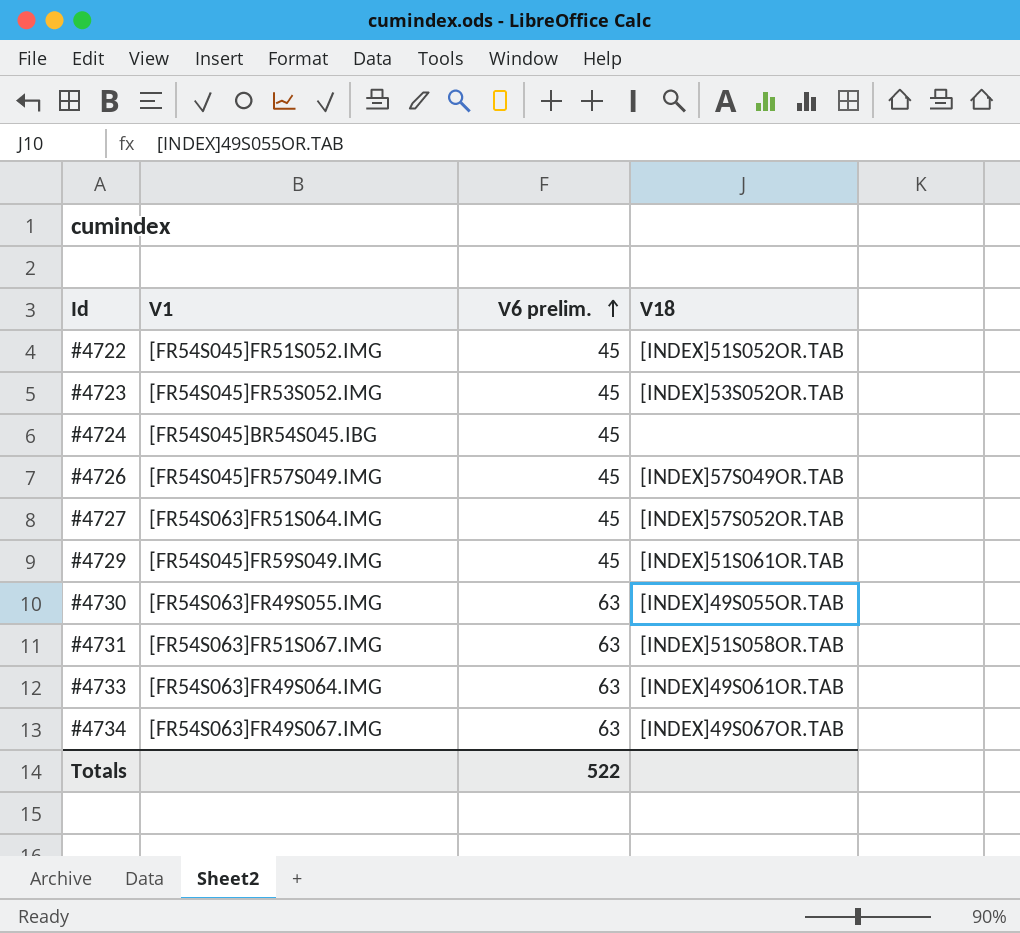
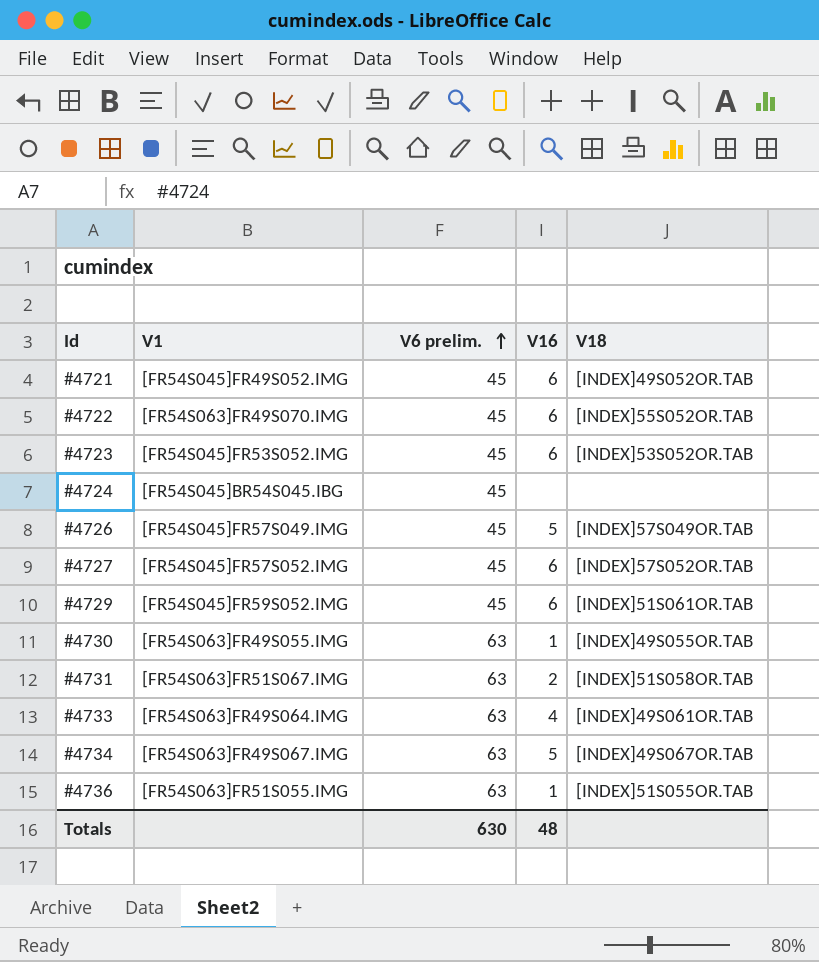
column V16 | position: none -> 4
row #4721: none -> [FR54S045]FR49S052.IMG | 45 | 6 | [INDEX]49S052OR.TAB
#4722 | V1: [FR54S045]FR51S052.IMG -> [FR54S063]FR49S070.IMG
#4722 | V18: [INDEX]51S052OR.TAB -> [INDEX]55S052OR.TAB
#4727 | V1: [FR54S063]FR51S064.IMG -> [FR54S045]FR57S052.IMG
#4729 | V1: [FR54S045]FR59S049.IMG -> [FR54S045]FR59S052.IMG
row #4736: none -> [FR54S063]FR51S055.IMG | 63 | 1 | [INDEX]51S055OR.TAB
Totals | V6 prelim.: 522 -> 630

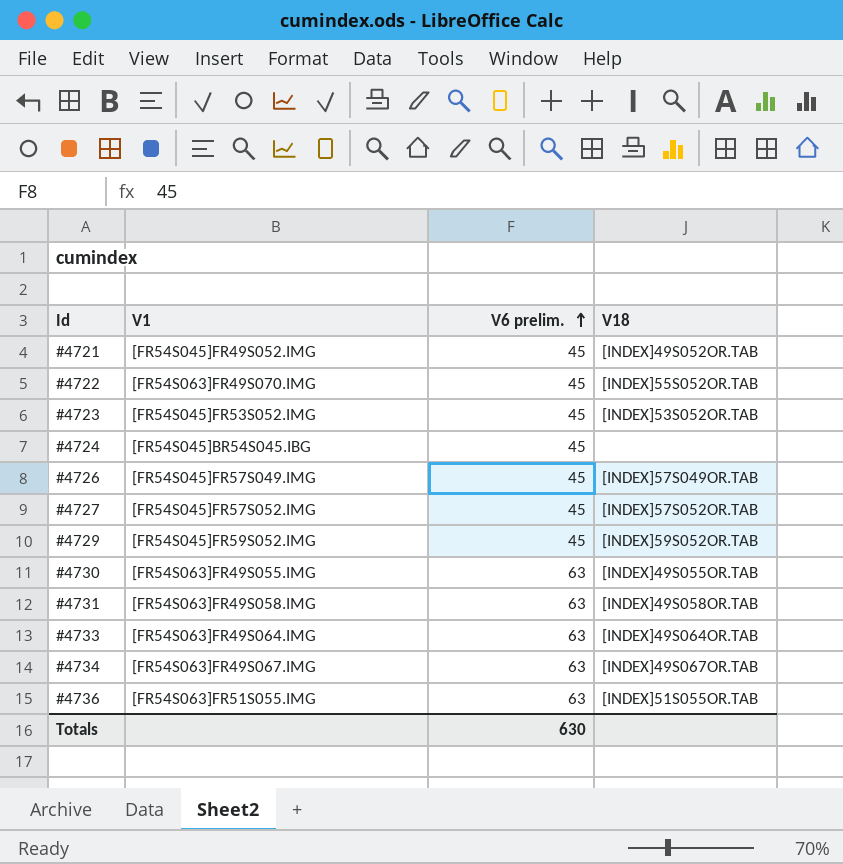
column V16 | position: 4 -> none
#4729 | V18: [INDEX]51S061OR.TAB -> [INDEX]59S052OR.TAB
#4731 | V1: [FR54S063]FR51S067.IMG -> [FR54S063]FR49S058.IMG
#4731 | V18: [INDEX]51S058OR.TAB -> [INDEX]49S058OR.TAB
#4733 | V18: [INDEX]49S061OR.TAB -> [INDEX]49S064OR.TAB

